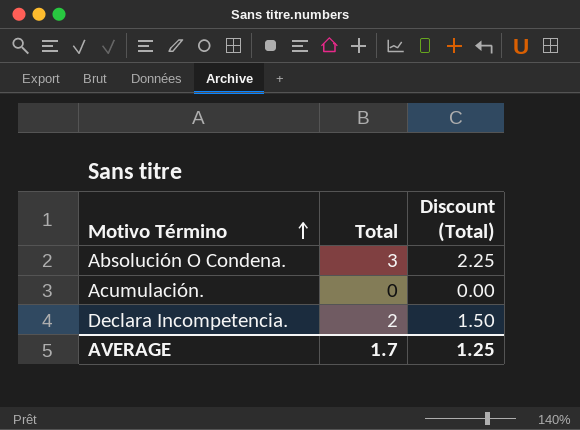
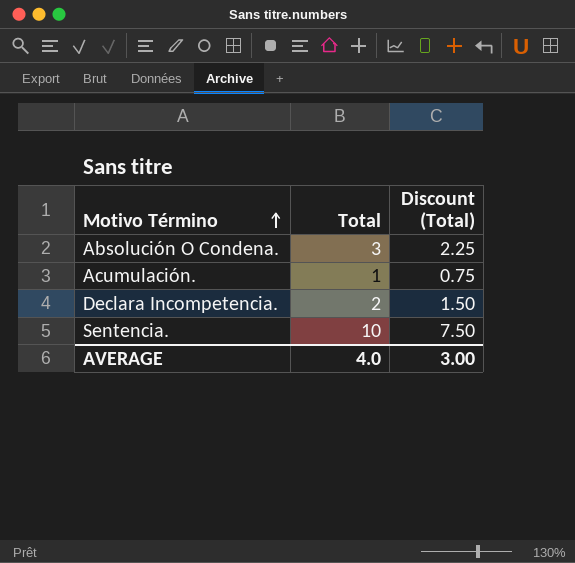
Acumulación. | Total: 0 -> 1
Acumulación. | Discount (Total): 0.00 -> 0.75
row Sentencia.: none -> 10 | 7.50
AVERAGE | Total: 1.7 -> 4.0
AVERAGE | Discount (Total): 1.25 -> 3.00

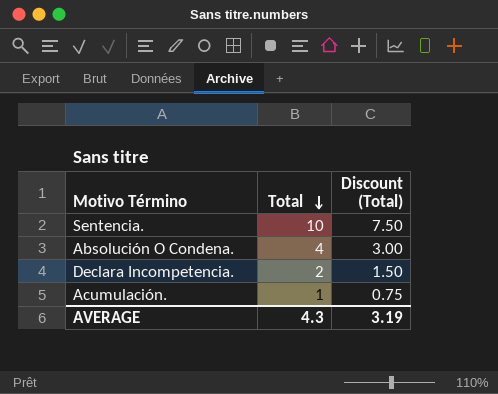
row order: Motivo Término ascending -> Total descending
Absolución O Condena. | Total: 3 -> 4
Absolución O Condena. | Discount (Total): 2.25 -> 3.00
AVERAGE | Total: 4.0 -> 4.3
AVERAGE | Discount (Total): 3.00 -> 3.19

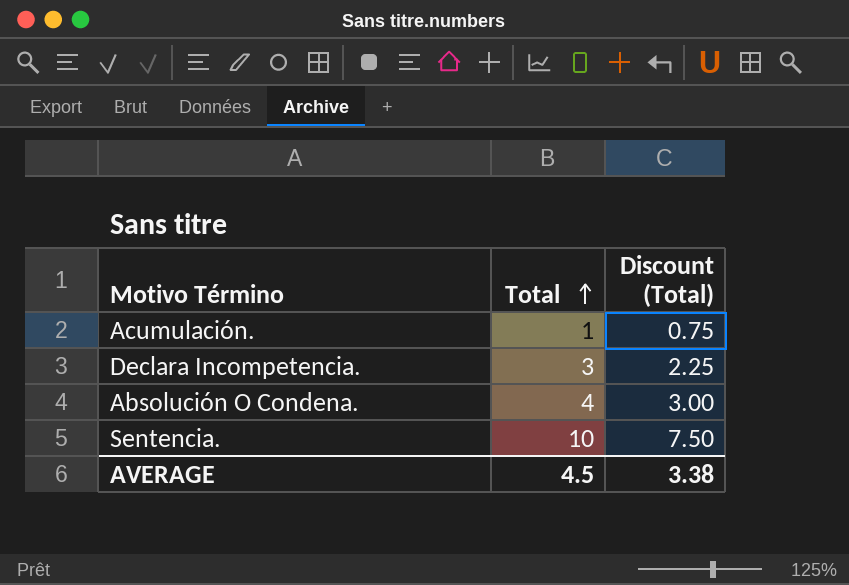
row order: Total descending -> Total ascending
Declara Incompetencia. | Total: 2 -> 3
Declara Incompetencia. | Discount (Total): 1.50 -> 2.25
AVERAGE | Total: 4.3 -> 4.5
AVERAGE | Discount (Total): 3.19 -> 3.38

